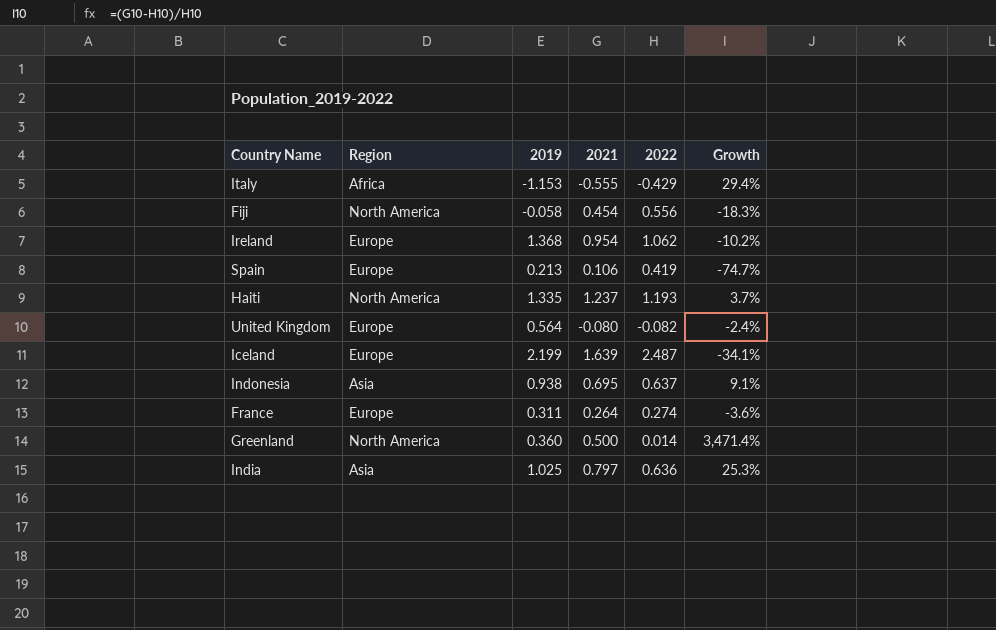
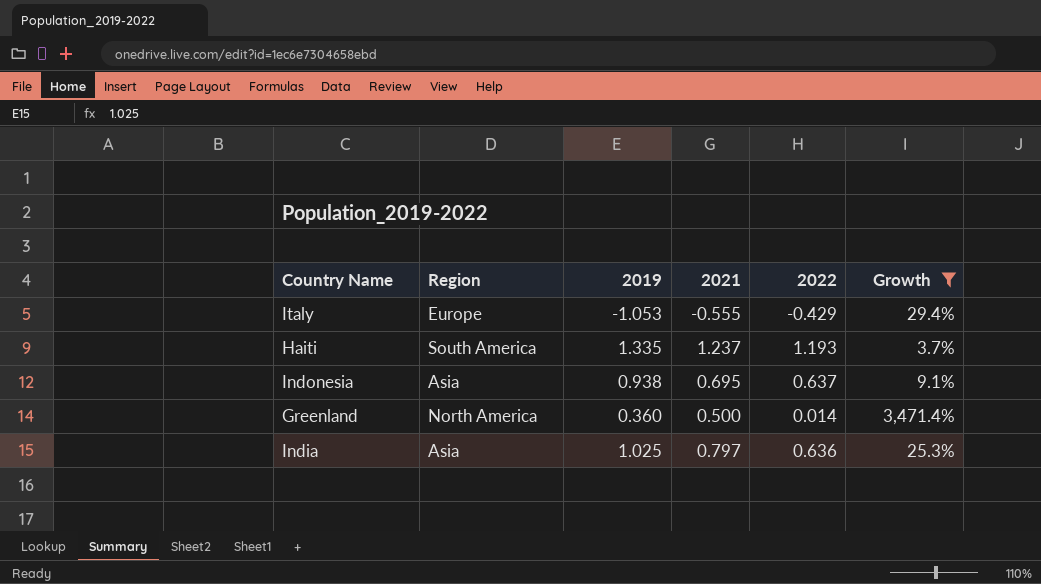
filter: none -> Growth >= 3.7%
Italy | Region: Africa -> Europe
Italy | 2019: -1.153 -> -1.053
Haiti | Region: North America -> South America

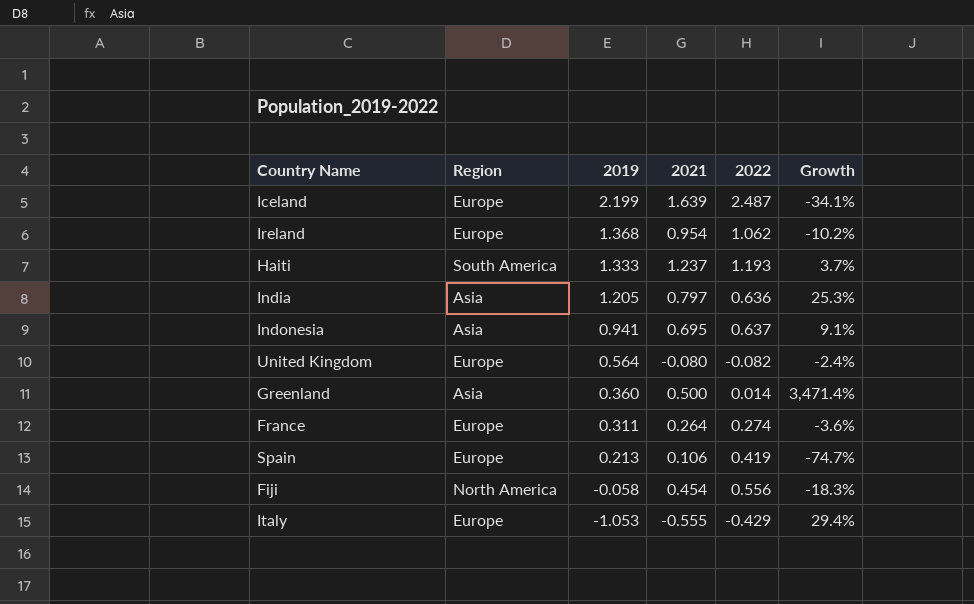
filter: Growth >= 3.7% -> none
row order: none -> 2019 descending
Haiti | 2019: 1.335 -> 1.333
India | 2019: 1.025 -> 1.205
Indonesia | 2019: 0.938 -> 0.941
Greenland | Region: North America -> Asia

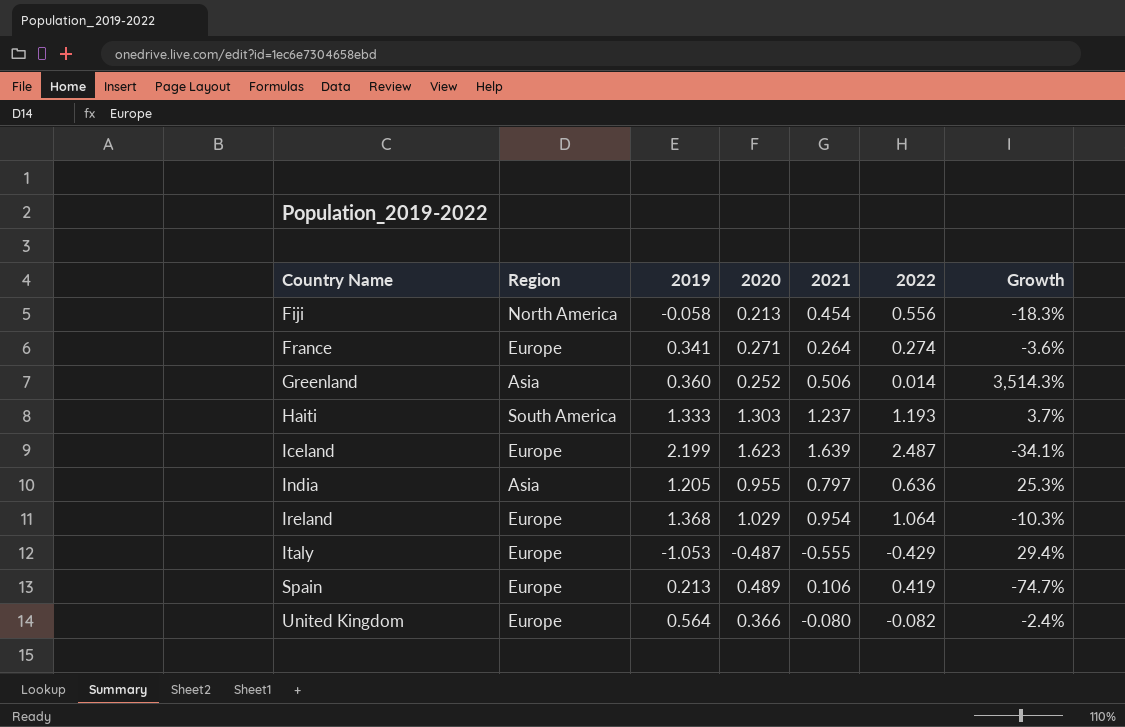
row order: 2019 descending -> Country Name ascending
column 2020 | position: none -> 4
row Indonesia: Asia | 0.941 | 0.695 | 0.637 | 9.1% -> none
France | 2019: 0.311 -> 0.341
Greenland | 2021: 0.500 -> 0.506
Greenland | Growth: 3,471.4% -> 3,514.3%
Ireland | 2022: 1.062 -> 1.064
Ireland | Growth: -10.2% -> -10.3%

